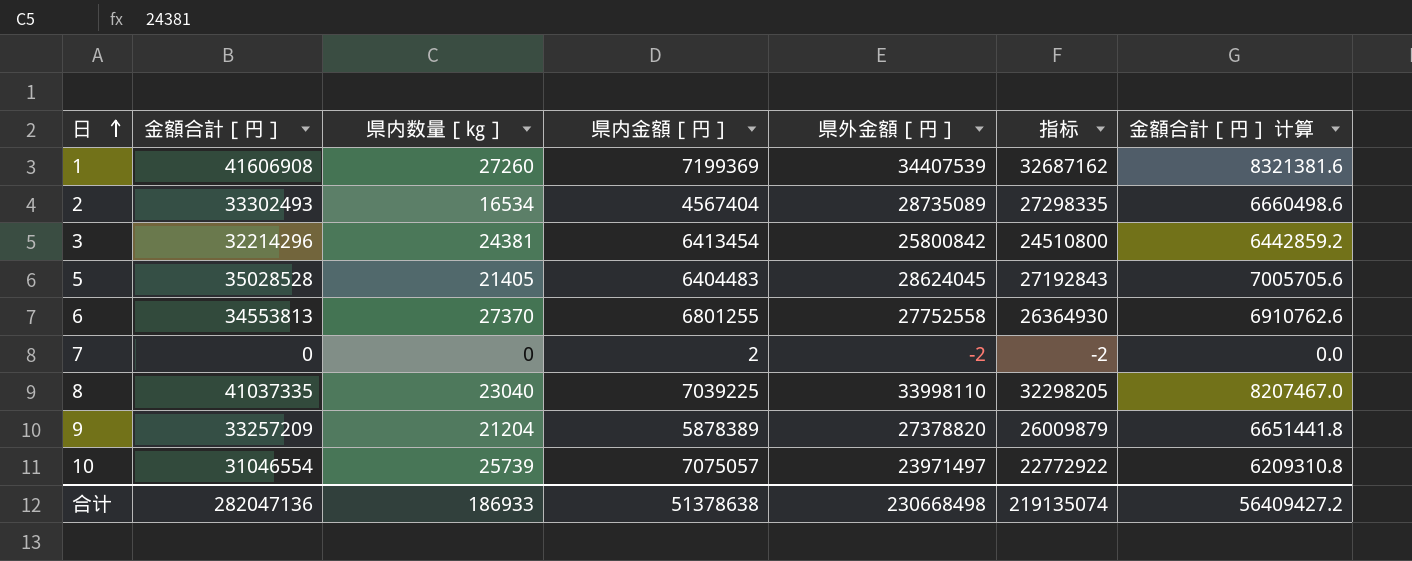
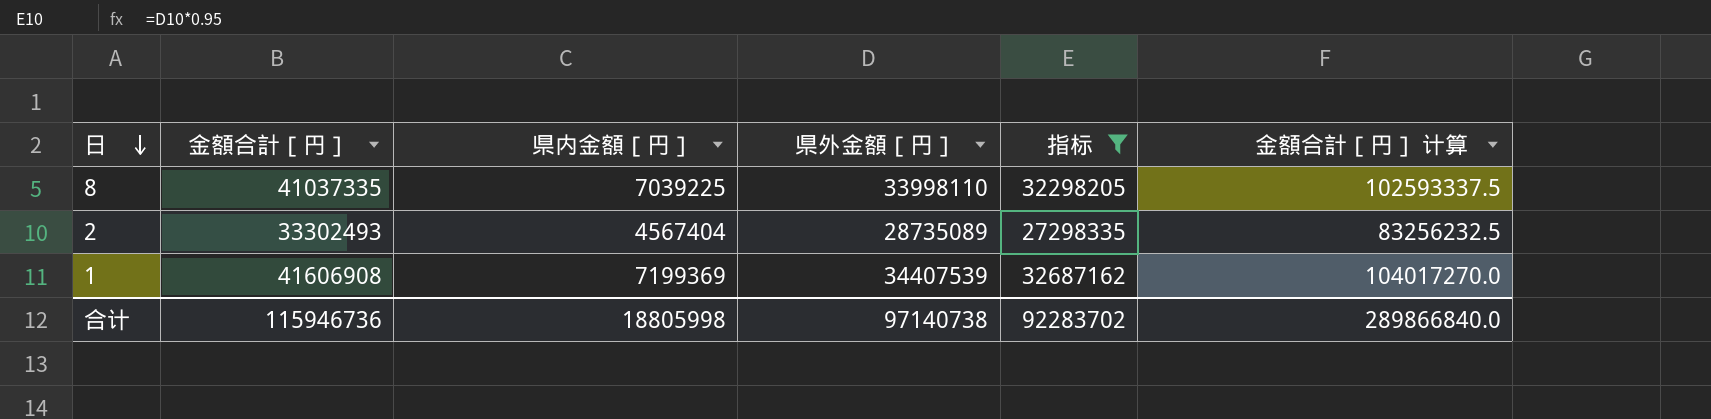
filter: none -> 指标 >= 27298335
row order: 日 ascending -> 日 descending
column 県内数量［㎏］ | position: 3 -> none
column 金額合計［円］ 计算 | formula: [金額合計［円］] * 0.2 -> [金額合計［円］] * 2.5
合计 | 金額合計［円］: 282047136 -> 115946736
合计 | 県内金額［円］: 51378638 -> 18805998
合计 | 県外金額［円］: 230668498 -> 97140738
合计 | 指标: 219135074 -> 92283702
合计 | 金額合計［円］ 计算: 56409427.2 -> 289866840.0

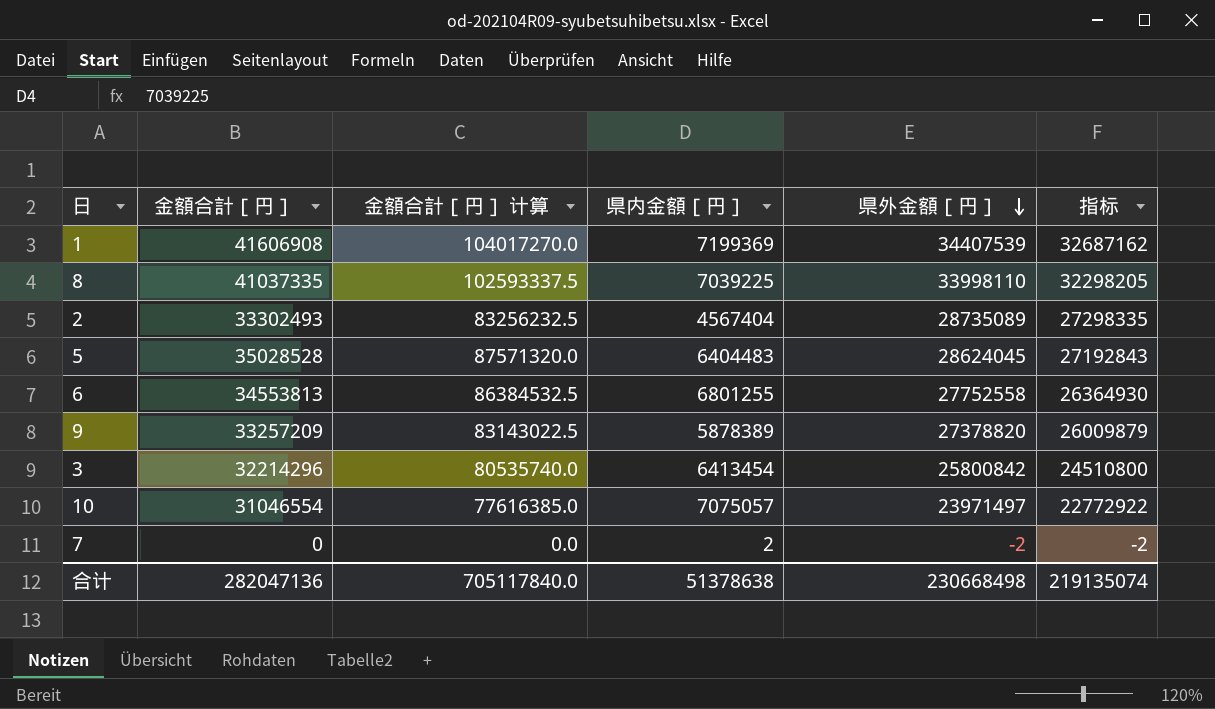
filter: 指标 >= 27298335 -> none
row order: 日 descending -> 県外金額［円］ descending
column 金額合計［円］ 计算 | position: 6 -> 3
合计 | 金額合計［円］: 115946736 -> 282047136
合计 | 金額合計［円］ 计算: 289866840.0 -> 705117840.0
合计 | 県内金額［円］: 18805998 -> 51378638
合计 | 県外金額［円］: 97140738 -> 230668498
合计 | 指标: 92283702 -> 219135074

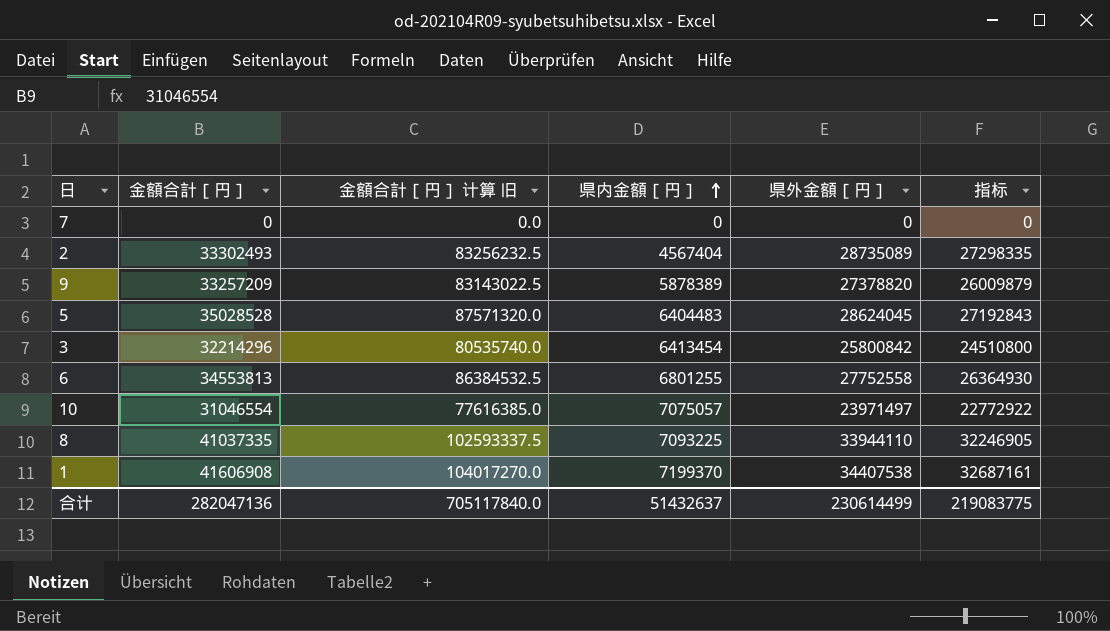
row order: 県外金額［円］ descending -> 県内金額［円］ ascending
column name: 金額合計［円］ 计算 -> 金額合計［円］ 计算 旧
7 | 県内金額［円］: 2 -> 0
7 | 県外金額［円］: -2 -> 0
7 | 指标: -2 -> 0
8 | 県内金額［円］: 7039225 -> 7093225
8 | 県外金額［円］: 33998110 -> 33944110
8 | 指标: 32298205 -> 32246905
1 | 県内金額［円］: 7199369 -> 7199370
1 | 県外金額［円］: 34407539 -> 34407538
1 | 指标: 32687162 -> 32687161
合计 | 県内金額［円］: 51378638 -> 51432637
合计 | 県外金額［円］: 230668498 -> 230614499
合计 | 指标: 219135074 -> 219083775

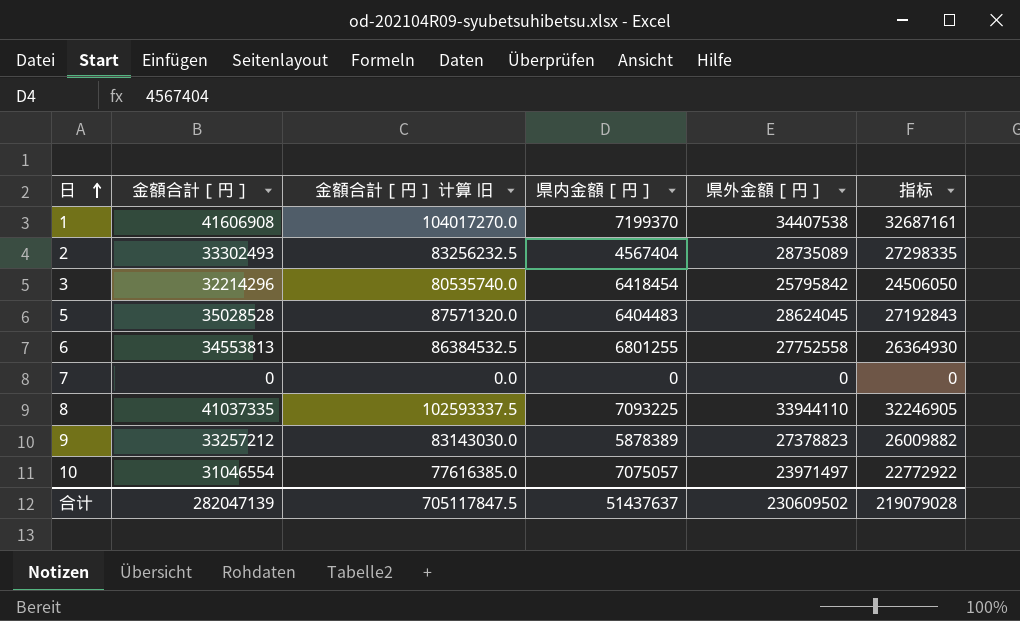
row order: 県内金額［円］ ascending -> 日 ascending
3 | 県内金額［円］: 6413454 -> 6418454
3 | 県外金額［円］: 25800842 -> 25795842
3 | 指标: 24510800 -> 24506050
9 | 金額合計［円］: 33257209 -> 33257212
9 | 金額合計［円］ 计算 旧: 83143022.5 -> 83143030.0
9 | 県外金額［円］: 27378820 -> 27378823
9 | 指标: 26009879 -> 26009882
合计 | 金額合計［円］: 282047136 -> 282047139
合计 | 金額合計［円］ 计算 旧: 705117840.0 -> 705117847.5
合计 | 県内金額［円］: 51432637 -> 51437637
合计 | 県外金額［円］: 230614499 -> 230609502
合计 | 指标: 219083775 -> 219079028

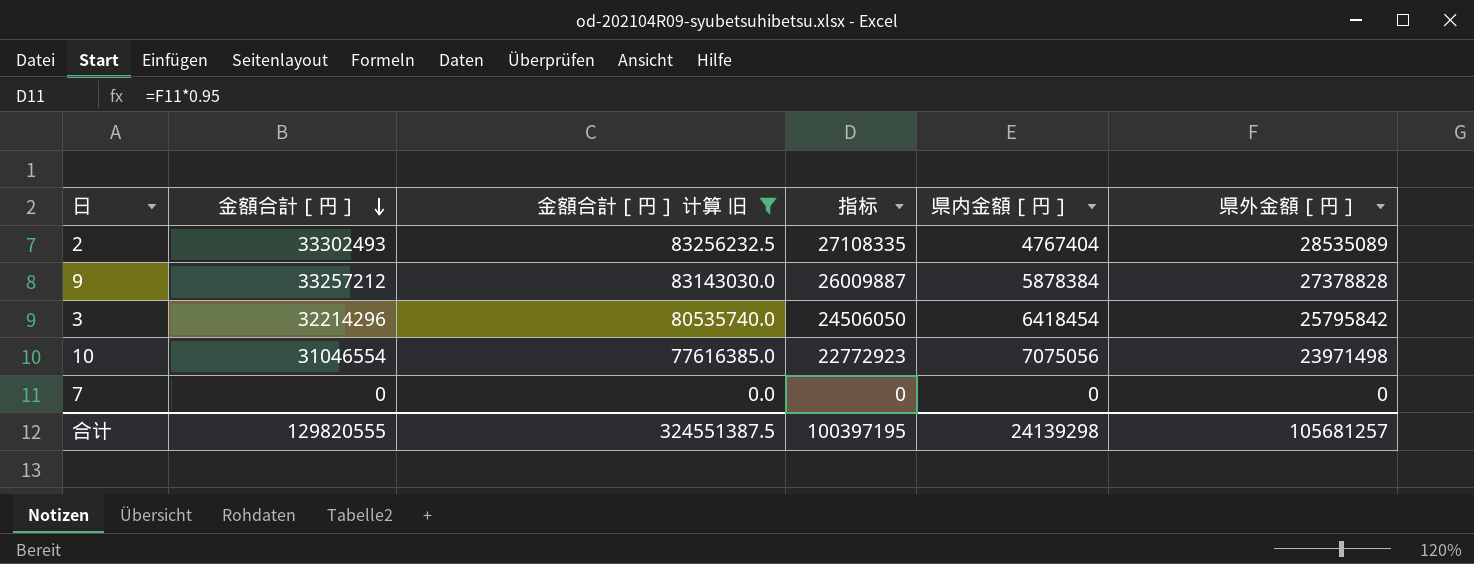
filter: none -> 金額合計［円］ 计算 旧 <= 83256232.5
row order: 日 ascending -> 金額合計［円］ descending
column 指标 | position: 6 -> 4
2 | 指标: 27298335 -> 27108335
2 | 県内金額［円］: 4567404 -> 4767404
2 | 県外金額［円］: 28735089 -> 28535089
9 | 指标: 26009882 -> 26009887
9 | 県内金額［円］: 5878389 -> 5878384
9 | 県外金額［円］: 27378823 -> 27378828
10 | 指标: 22772922 -> 22772923
10 | 県内金額［円］: 7075057 -> 7075056
10 | 県外金額［円］: 23971497 -> 23971498
合计 | 金額合計［円］: 282047139 -> 129820555
合计 | 金額合計［円］ 计算 旧: 705117847.5 -> 324551387.5
合计 | 指标: 219079028 -> 100397195
合计 | 県内金額［円］: 51437637 -> 24139298
合计 | 県外金額［円］: 230609502 -> 105681257

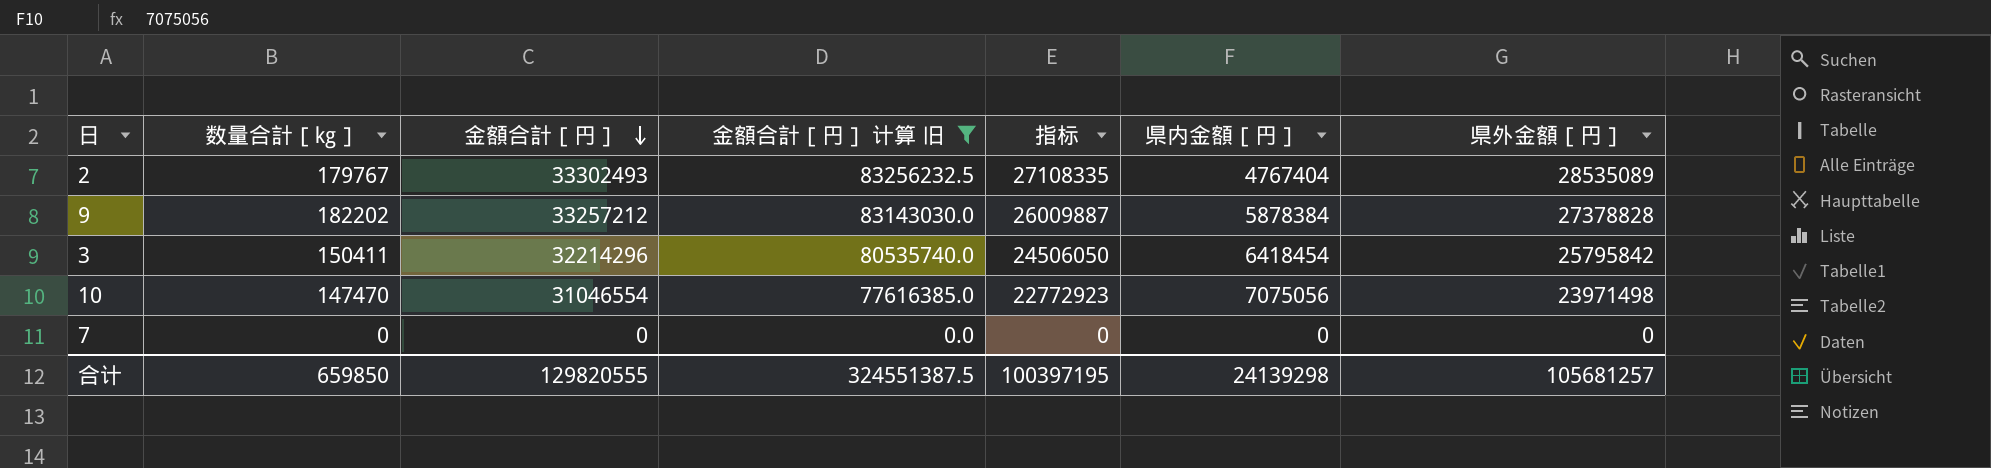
column 数量合計［㎏］ | position: none -> 2

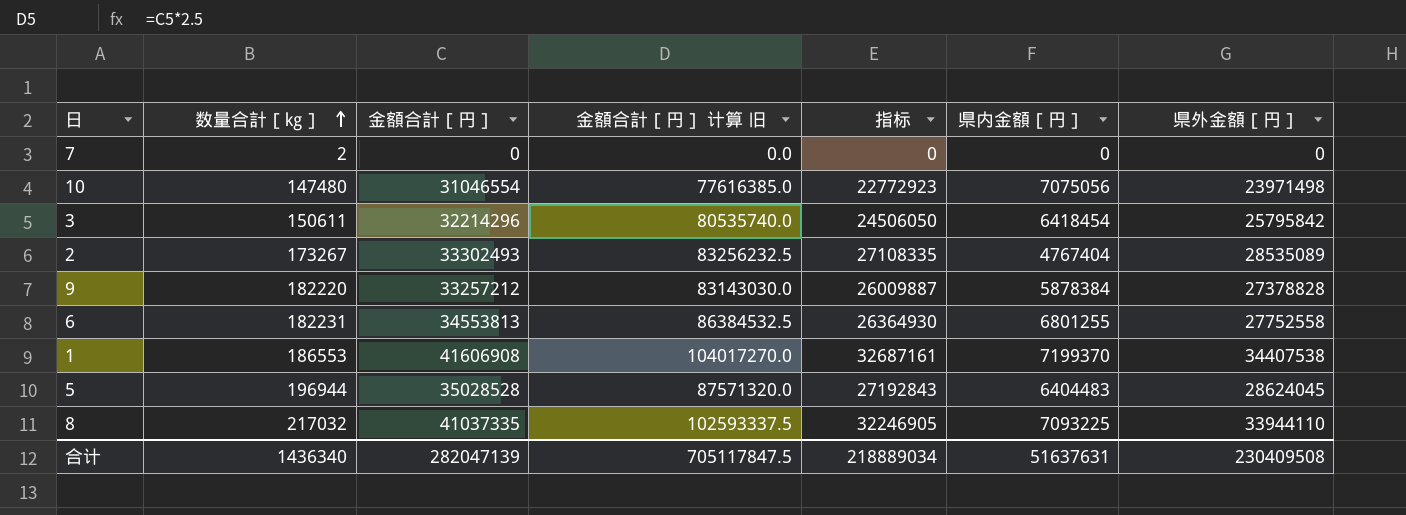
filter: 金額合計［円］ 计算 旧 <= 83256232.5 -> none
row order: 金額合計［円］ descending -> 数量合計［㎏］ ascending
7 | 数量合計［㎏］: 0 -> 2
10 | 数量合計［㎏］: 147470 -> 147480
3 | 数量合計［㎏］: 150411 -> 150611
2 | 数量合計［㎏］: 179767 -> 173267
9 | 数量合計［㎏］: 182202 -> 182220
合计 | 数量合計［㎏］: 659850 -> 1436340
合计 | 金額合計［円］: 129820555 -> 282047139
合计 | 金額合計［円］ 计算 旧: 324551387.5 -> 705117847.5
合计 | 指标: 100397195 -> 218889034
合计 | 県内金額［円］: 24139298 -> 51637631
合计 | 県外金額［円］: 105681257 -> 230409508

